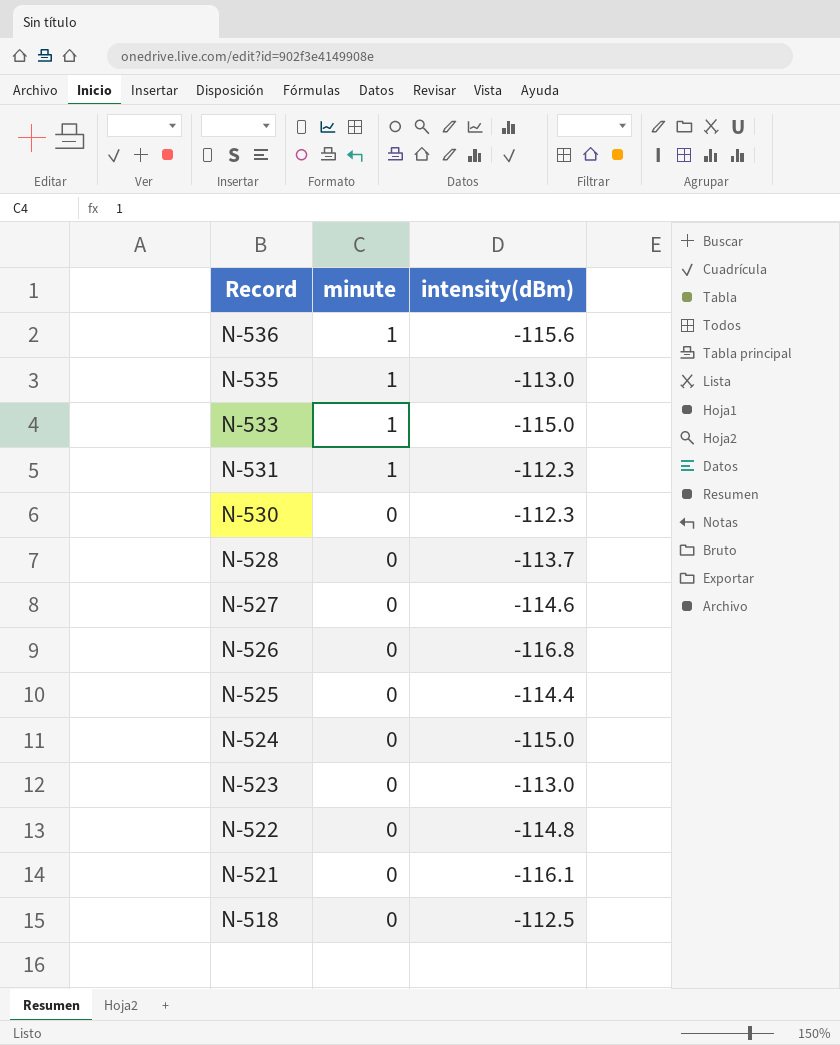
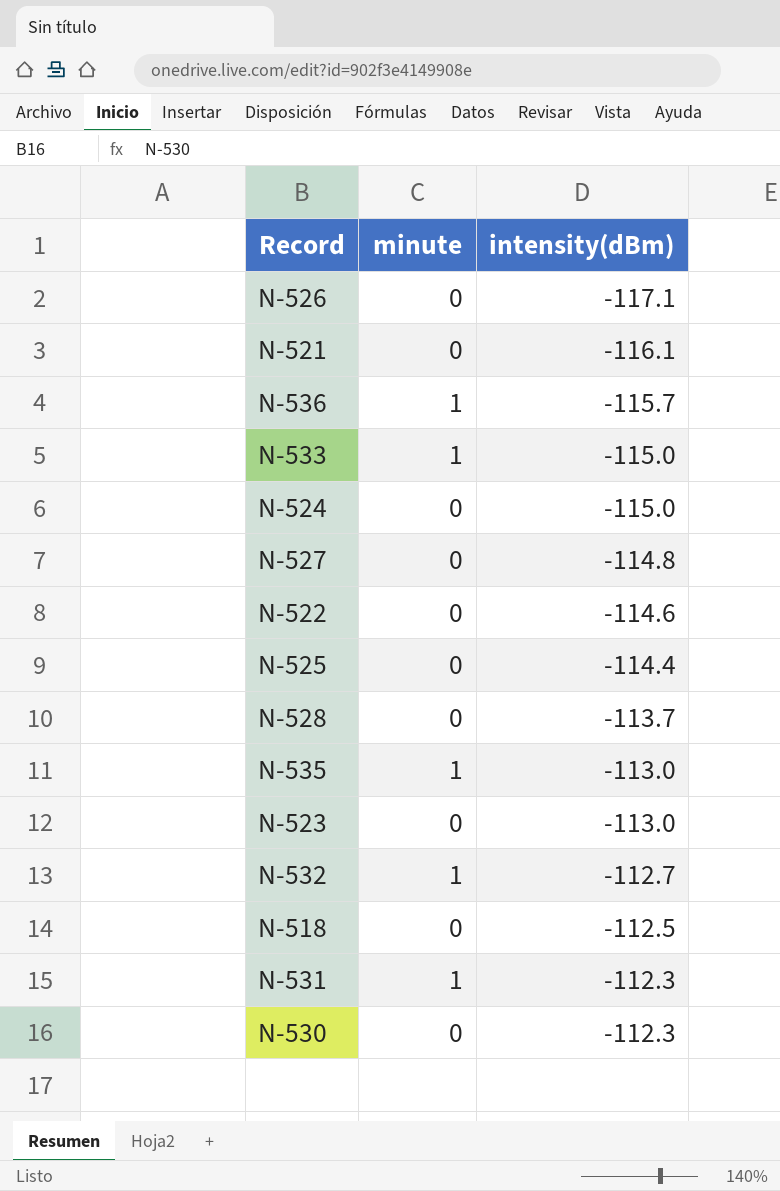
row order: Record descending -> intensity(dBm) ascending
N-526 | intensity(dBm): -116.8 -> -117.1
N-536 | intensity(dBm): -115.6 -> -115.7
N-527 | intensity(dBm): -114.6 -> -114.8
N-522 | intensity(dBm): -114.8 -> -114.6
row N-532: none -> 1 | -112.7

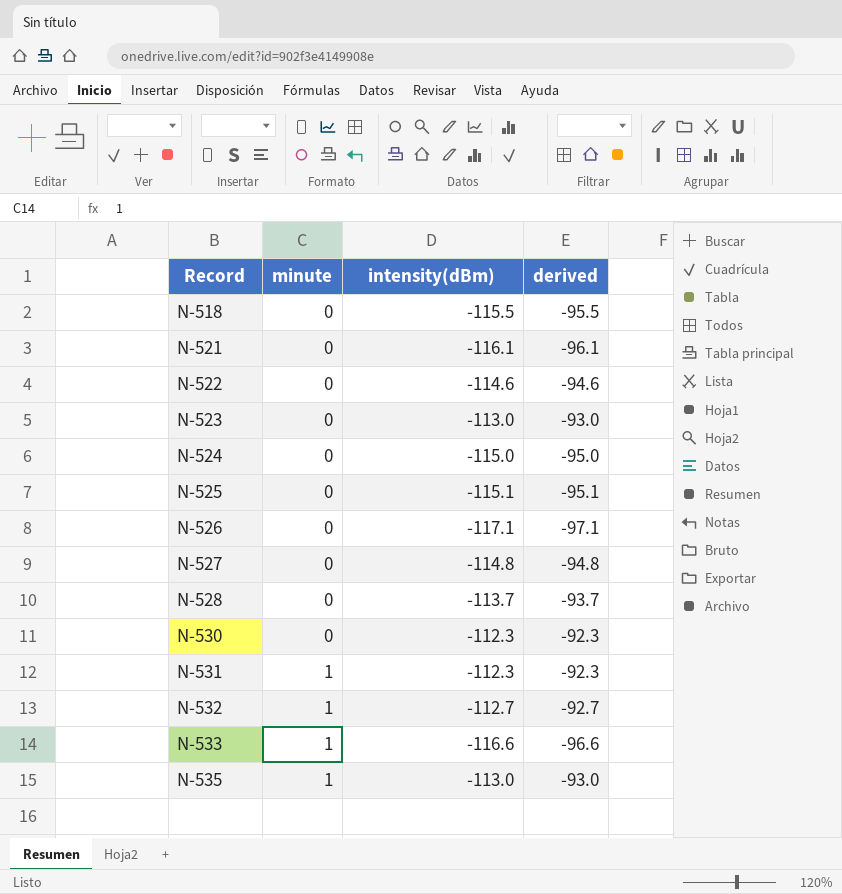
row order: intensity(dBm) ascending -> Record ascending
column derived | formula: none -> [intensity(dBm)] + 20
row N-536: 1 | -115.7 -> none
N-518 | intensity(dBm): -112.5 -> -115.5
N-525 | intensity(dBm): -114.4 -> -115.1
N-533 | intensity(dBm): -115.0 -> -116.6

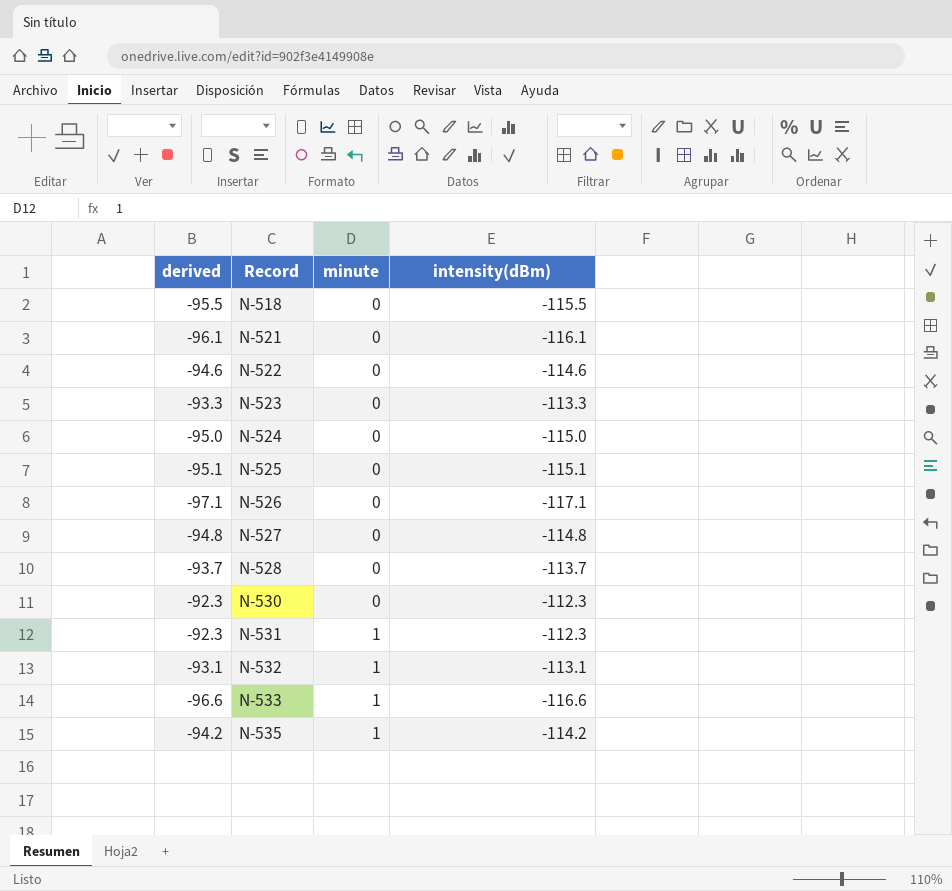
column derived | position: 4 -> 1
N-523 | derived: -93.0 -> -93.3
N-523 | intensity(dBm): -113.0 -> -113.3
N-532 | derived: -92.7 -> -93.1
N-532 | intensity(dBm): -112.7 -> -113.1
N-535 | derived: -93.0 -> -94.2
N-535 | intensity(dBm): -113.0 -> -114.2

